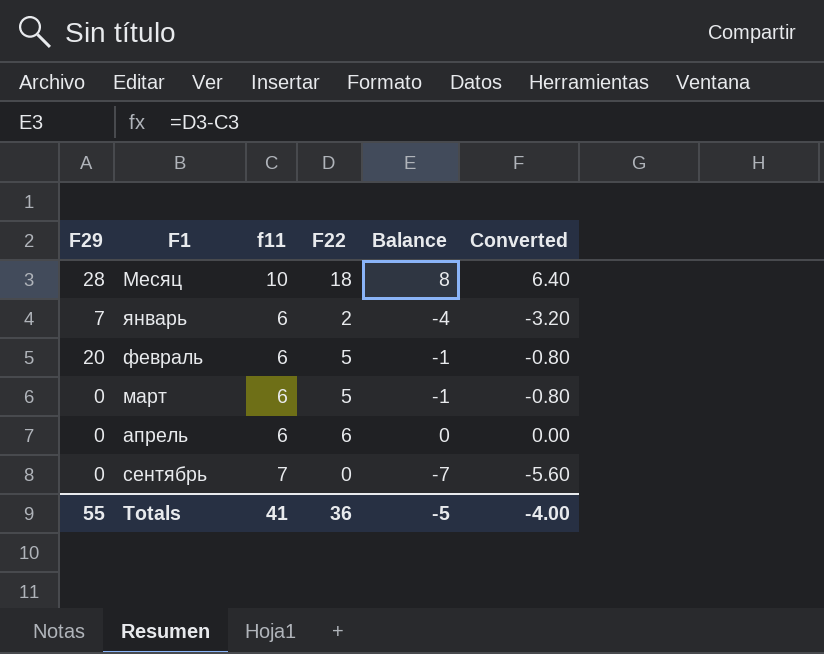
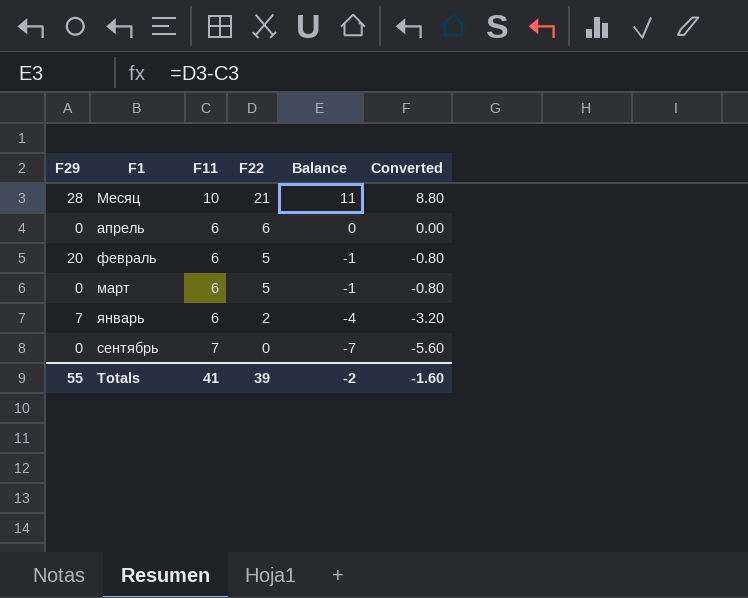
row order: none -> F22 descending
column name: f11 -> F11
Месяц | F22: 18 -> 21
Месяц | Balance: 8 -> 11
Месяц | Converted: 6.40 -> 8.80
Totals | F22: 36 -> 39
Totals | Balance: -5 -> -2
Totals | Converted: -4.00 -> -1.60

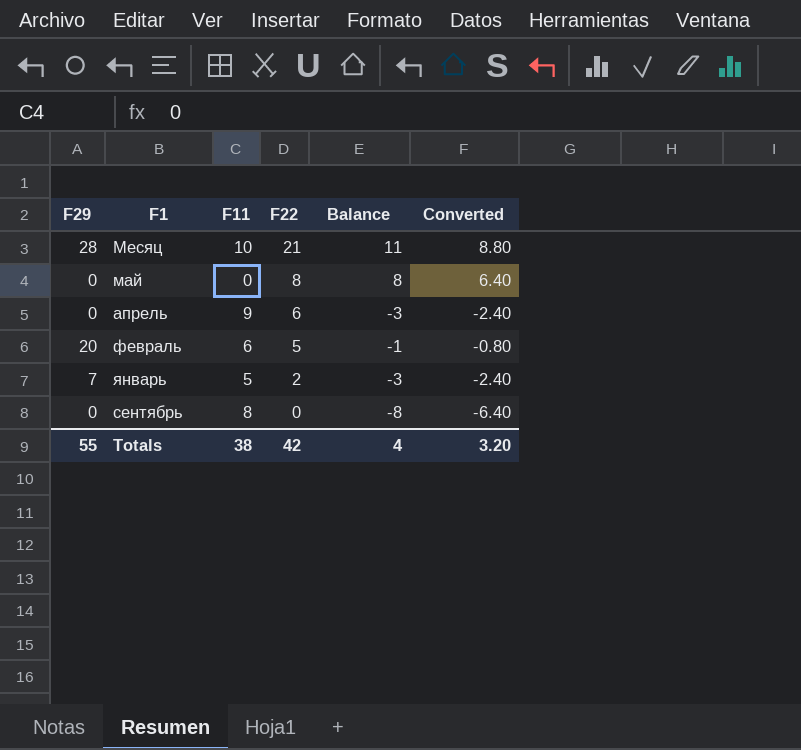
row март: 0 | 6 | 5 | -1 | -0.80 -> none
row май: none -> 0 | 0 | 8 | 8 | 6.40
апрель | F11: 6 -> 9
апрель | Balance: 0 -> -3
апрель | Converted: 0.00 -> -2.40
январь | F11: 6 -> 5
январь | Balance: -4 -> -3
январь | Converted: -3.20 -> -2.40
сентябрь | F11: 7 -> 8
сентябрь | Balance: -7 -> -8
сентябрь | Converted: -5.60 -> -6.40
Totals | F11: 41 -> 38
Totals | F22: 39 -> 42
Totals | Balance: -2 -> 4
Totals | Converted: -1.60 -> 3.20

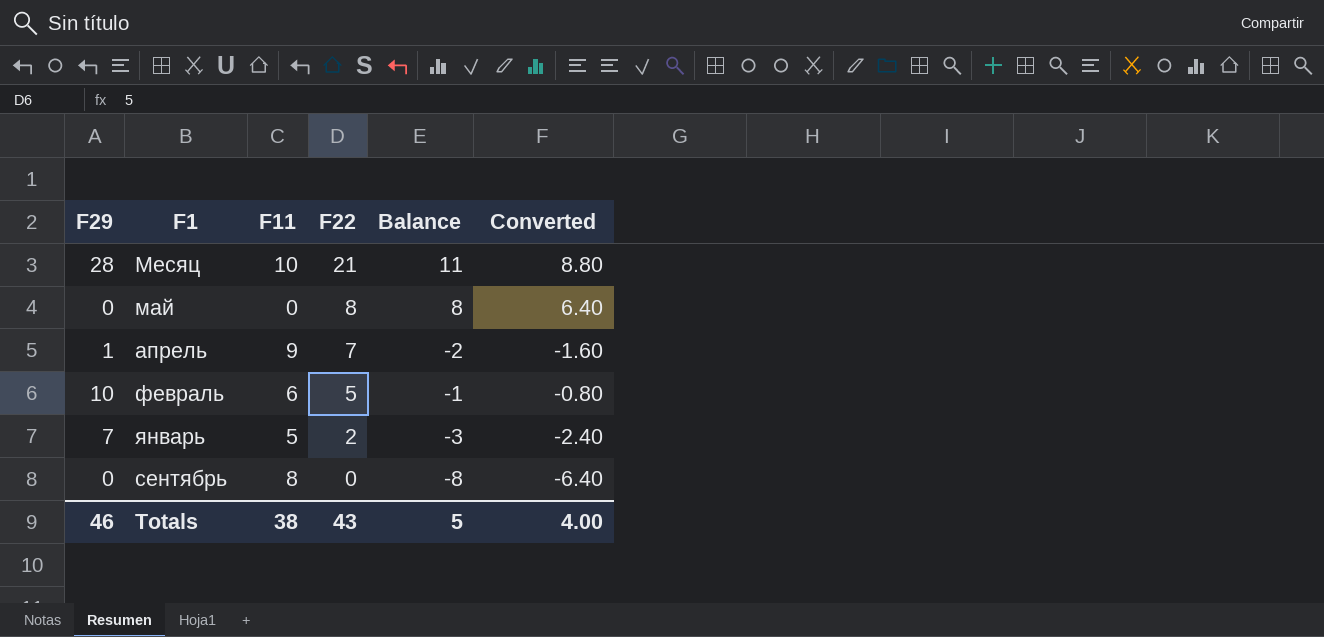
апрель | F29: 0 -> 1
апрель | F22: 6 -> 7
апрель | Balance: -3 -> -2
апрель | Converted: -2.40 -> -1.60
февраль | F29: 20 -> 10
Totals | F29: 55 -> 46
Totals | F22: 42 -> 43
Totals | Balance: 4 -> 5
Totals | Converted: 3.20 -> 4.00

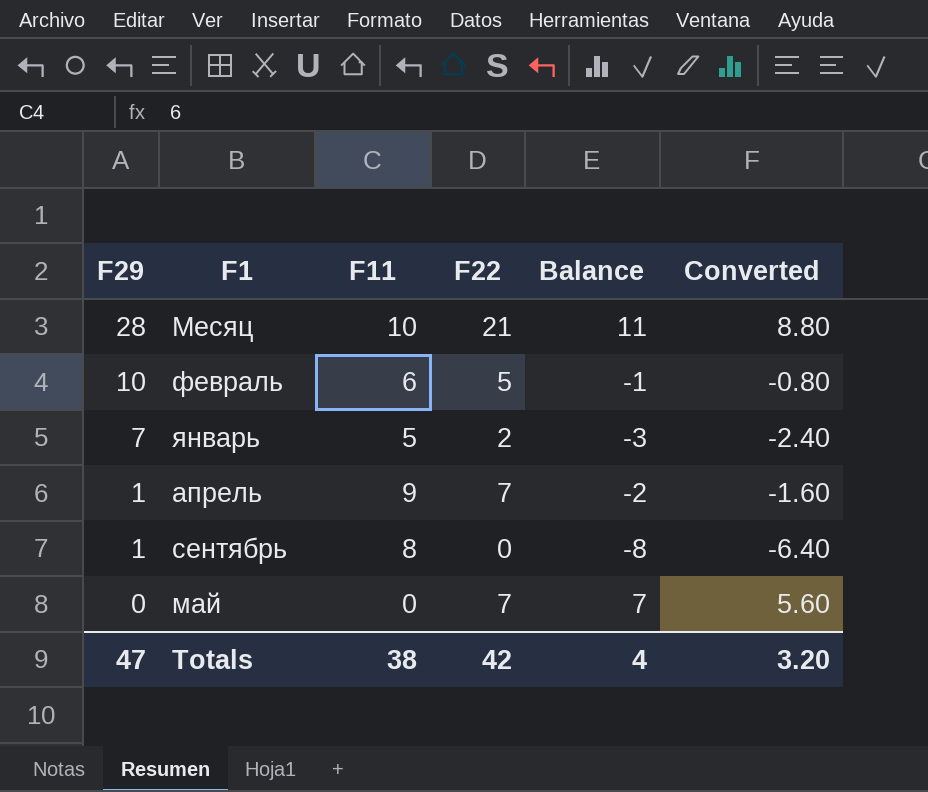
row order: F22 descending -> F29 descending
сентябрь | F29: 0 -> 1
май | F22: 8 -> 7
май | Balance: 8 -> 7
май | Converted: 6.40 -> 5.60
Totals | F29: 46 -> 47
Totals | F22: 43 -> 42
Totals | Balance: 5 -> 4
Totals | Converted: 4.00 -> 3.20

